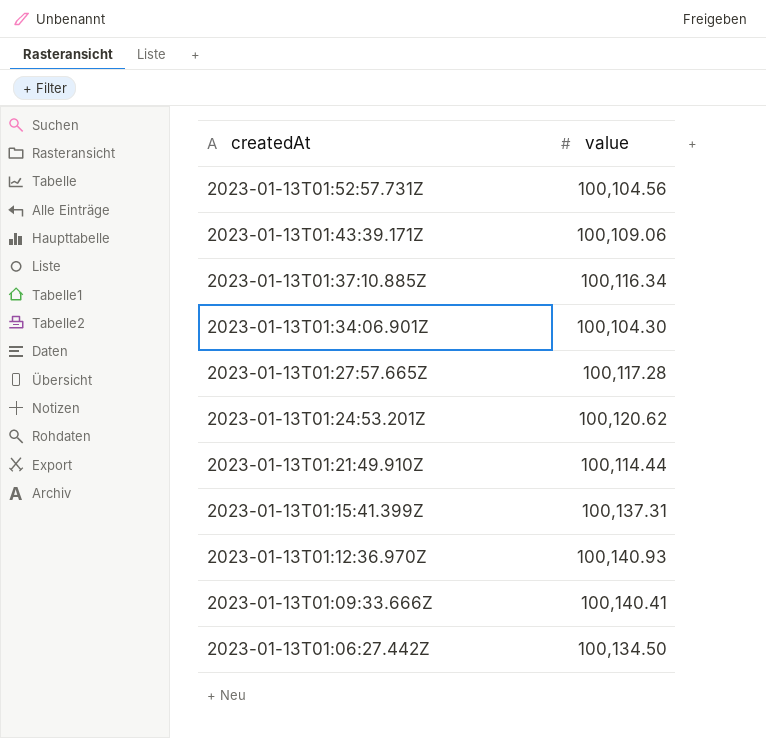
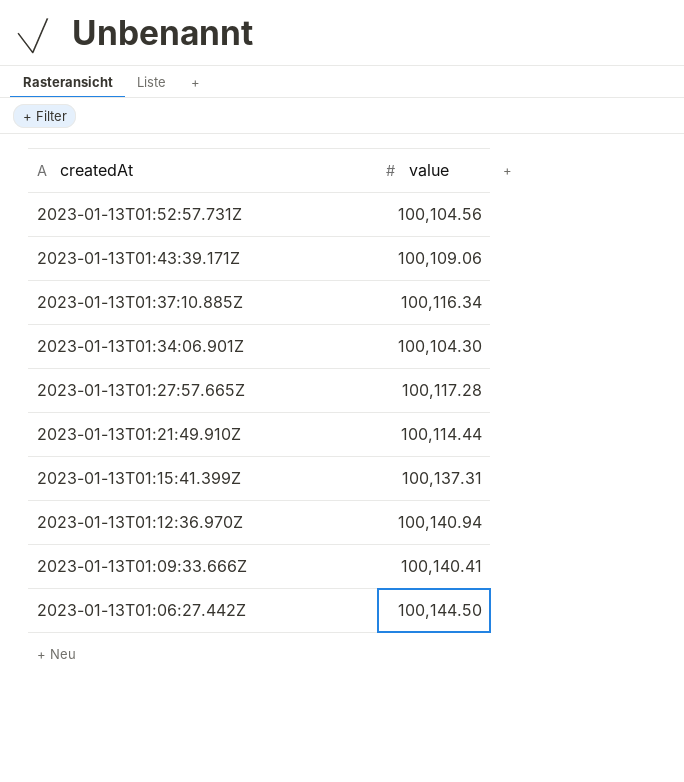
row 2023-01-13T01:24:53.201Z: 100,120.62 -> none
2023-01-13T01:12:36.970Z | value: 100,140.93 -> 100,140.94
2023-01-13T01:06:27.442Z | value: 100,134.50 -> 100,144.50

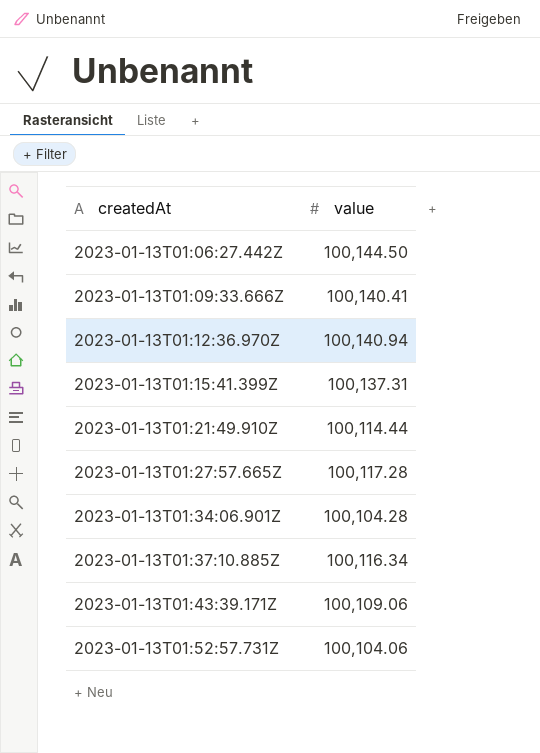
row order: createdAt descending -> createdAt ascending
2023-01-13T01:34:06.901Z | value: 100,104.30 -> 100,104.28
2023-01-13T01:52:57.731Z | value: 100,104.56 -> 100,104.06

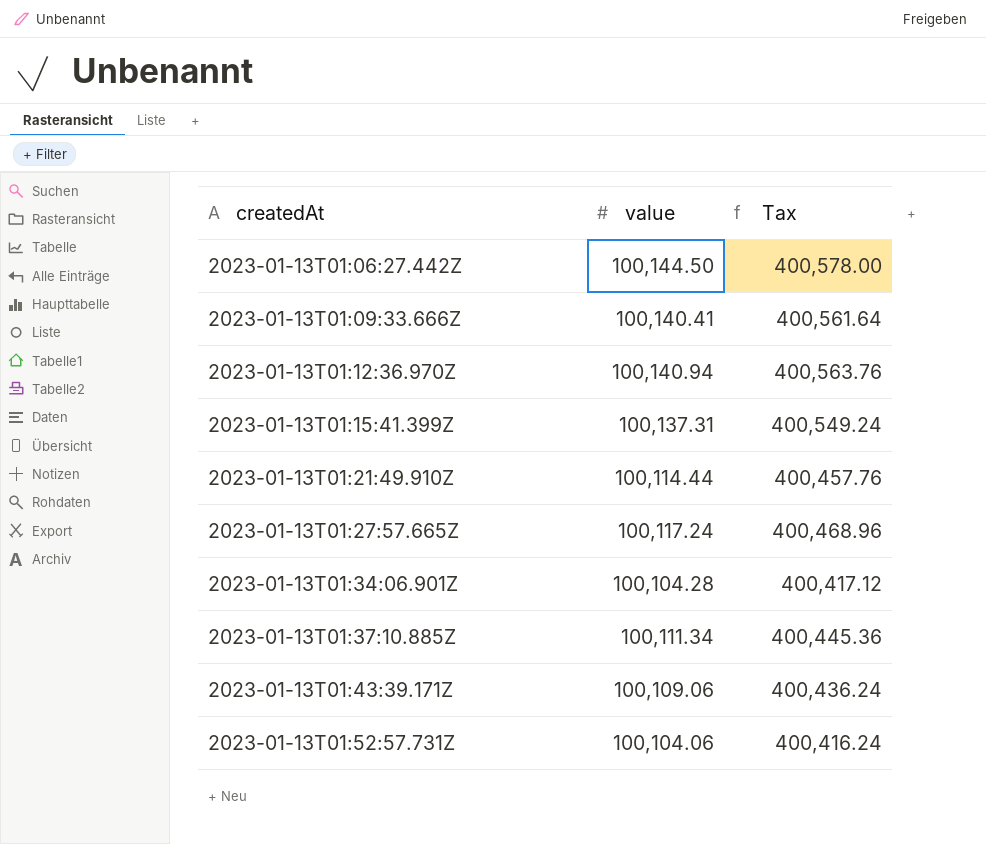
column Tax | formula: none -> [value] * 4
2023-01-13T01:27:57.665Z | value: 100,117.28 -> 100,117.24
2023-01-13T01:37:10.885Z | value: 100,116.34 -> 100,111.34

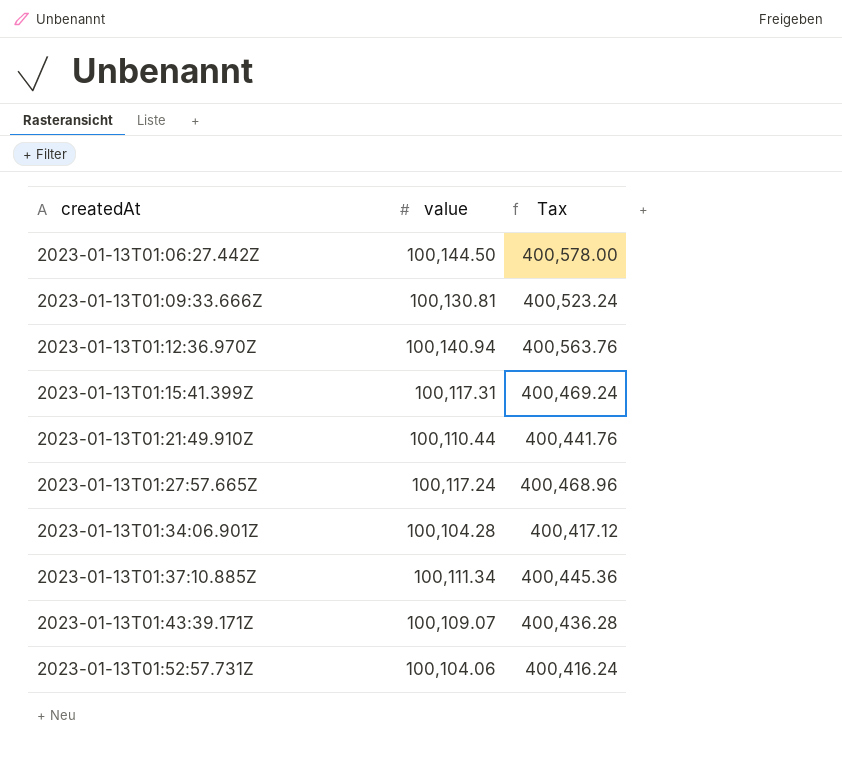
2023-01-13T01:09:33.666Z | value: 100,140.41 -> 100,130.81
2023-01-13T01:09:33.666Z | Tax: 400,561.64 -> 400,523.24
2023-01-13T01:15:41.399Z | value: 100,137.31 -> 100,117.31
2023-01-13T01:15:41.399Z | Tax: 400,549.24 -> 400,469.24
2023-01-13T01:21:49.910Z | value: 100,114.44 -> 100,110.44
2023-01-13T01:21:49.910Z | Tax: 400,457.76 -> 400,441.76
2023-01-13T01:43:39.171Z | value: 100,109.06 -> 100,109.07
2023-01-13T01:43:39.171Z | Tax: 400,436.24 -> 400,436.28

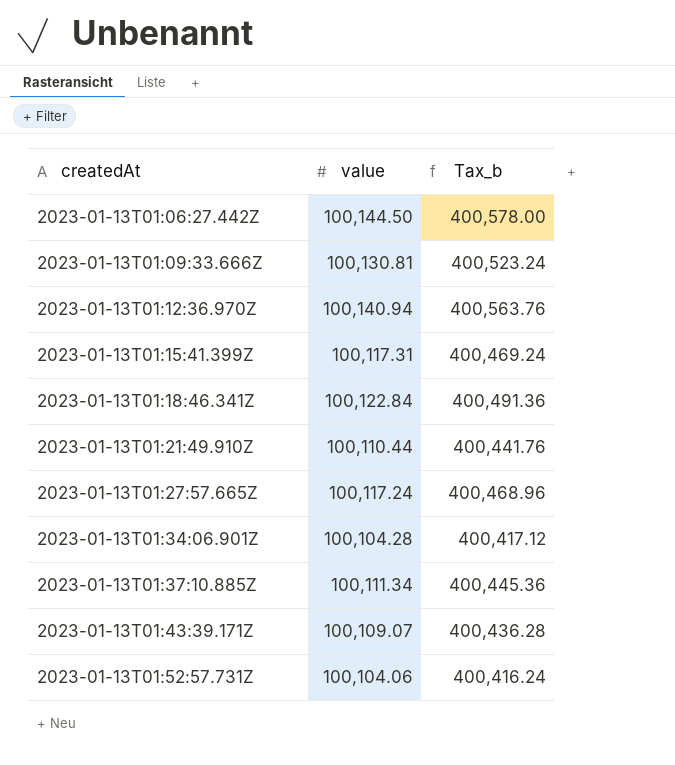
column name: Tax -> Tax_b
row 2023-01-13T01:18:46.341Z: none -> 100,122.84 | 400,491.36

